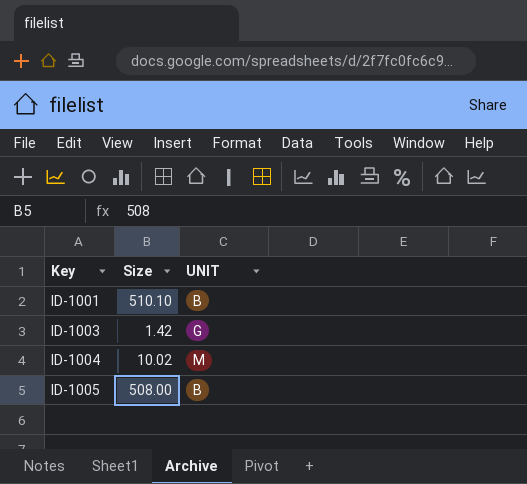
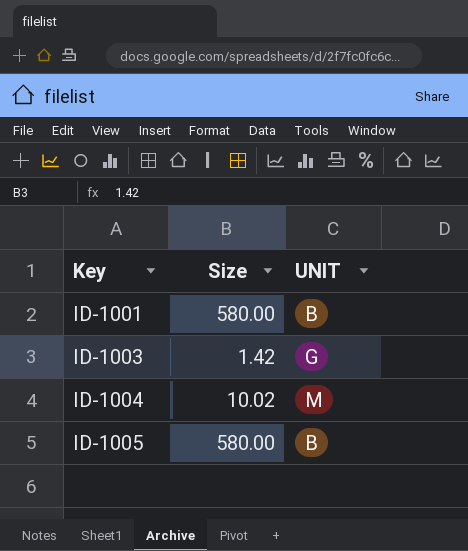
ID-1001 | Size: 510.10 -> 580.00
ID-1005 | Size: 508.00 -> 580.00

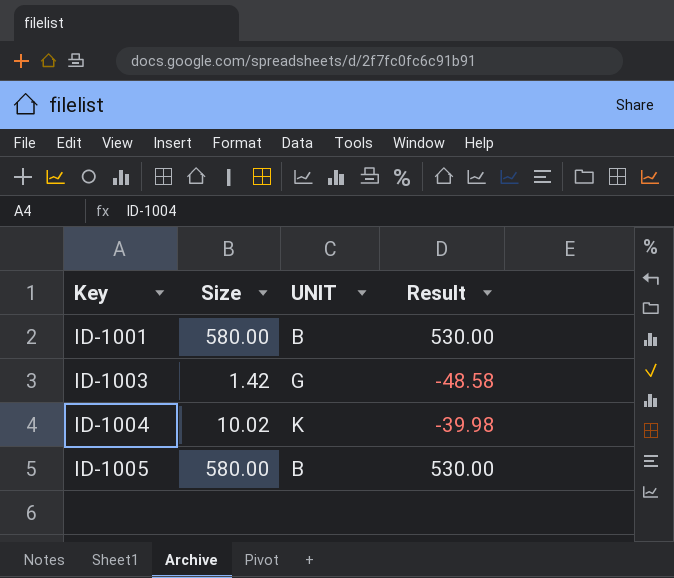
column Result | formula: none -> [Size] - 50
ID-1004 | UNIT: M -> K

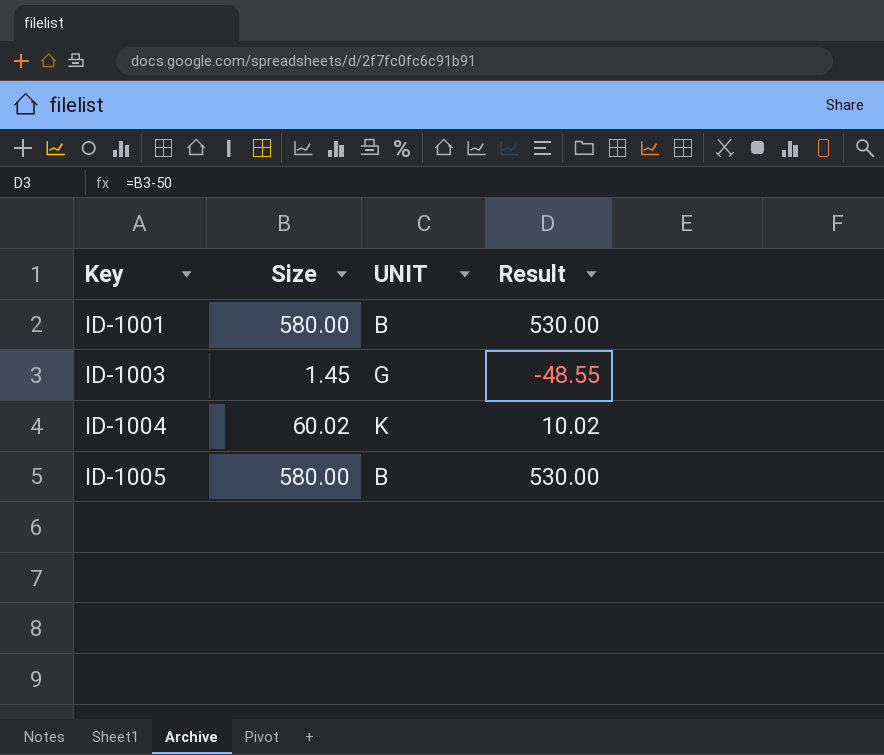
ID-1003 | Size: 1.42 -> 1.45
ID-1003 | Result: -48.58 -> -48.55
ID-1004 | Size: 10.02 -> 60.02
ID-1004 | Result: -39.98 -> 10.02

